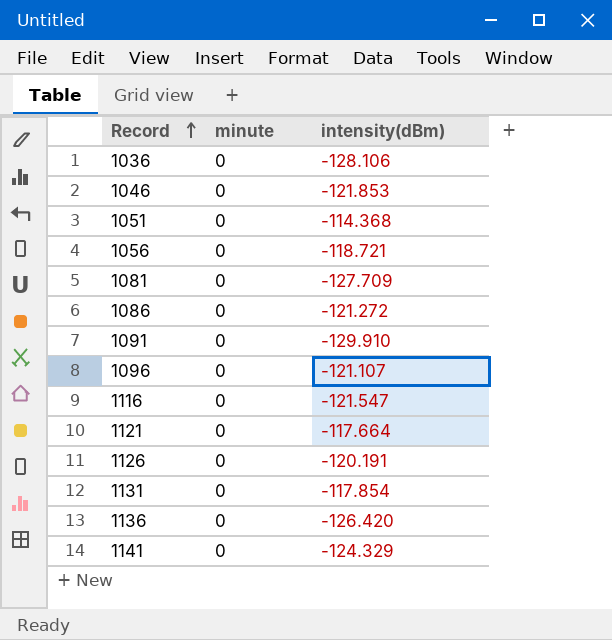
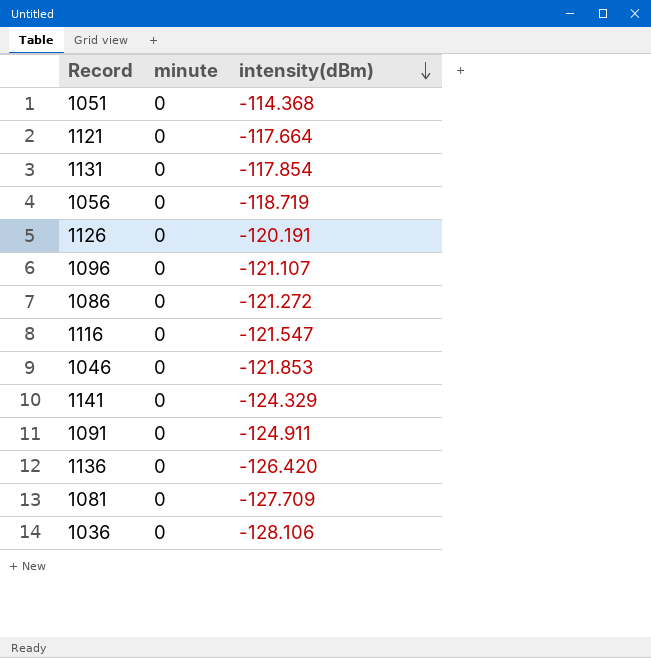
row order: Record ascending -> intensity(dBm) descending
1056 | intensity(dBm): -118.721 -> -118.719
1091 | intensity(dBm): -129.910 -> -124.911

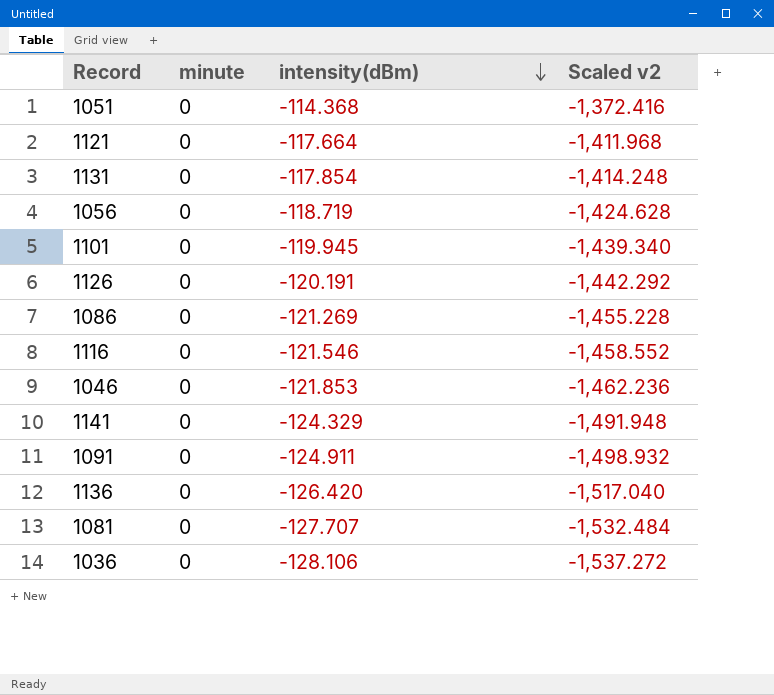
column Scaled v2 | formula: none -> [intensity(dBm)] * 12
row 1096: 0 | -121.107 -> none
row 1101: none -> 0 | -119.945 | -1,439.340
1086 | intensity(dBm): -121.272 -> -121.269
1116 | intensity(dBm): -121.547 -> -121.546
1081 | intensity(dBm): -127.709 -> -127.707

